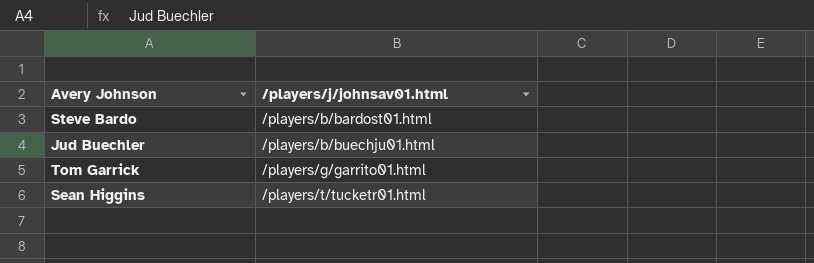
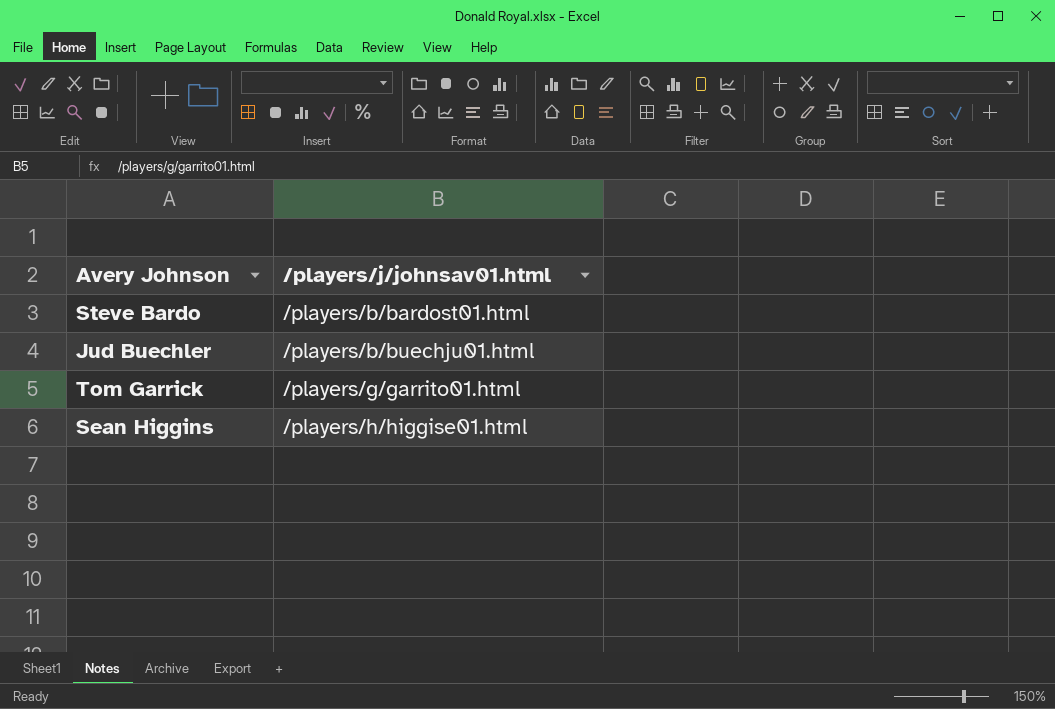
Sean Higgins | /players/j/johnsav01.html: /players/t/tucketr01.html -> /players/h/higgise01.html

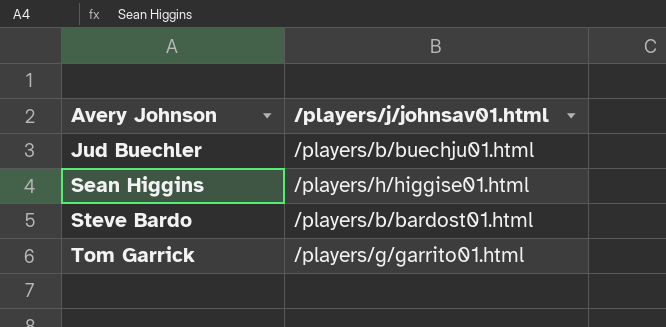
row order: /players/j/johnsav01.html ascending -> Avery Johnson ascending

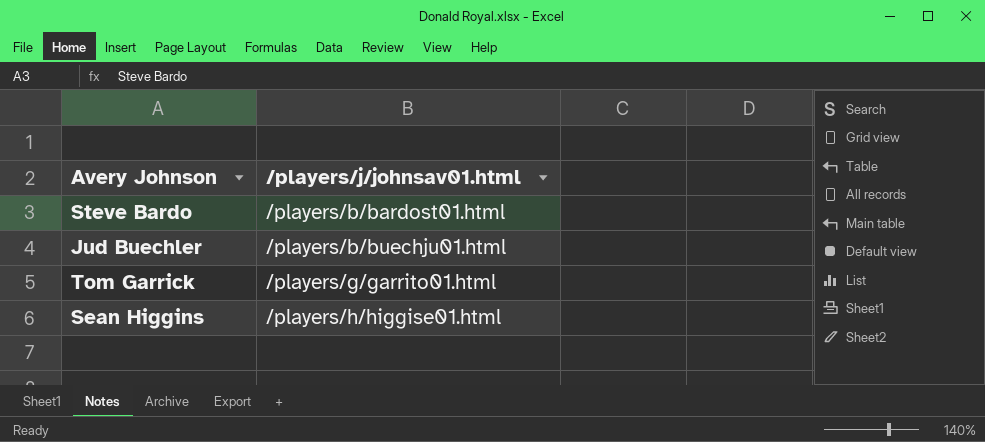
row order: Avery Johnson ascending -> /players/j/johnsav01.html ascending

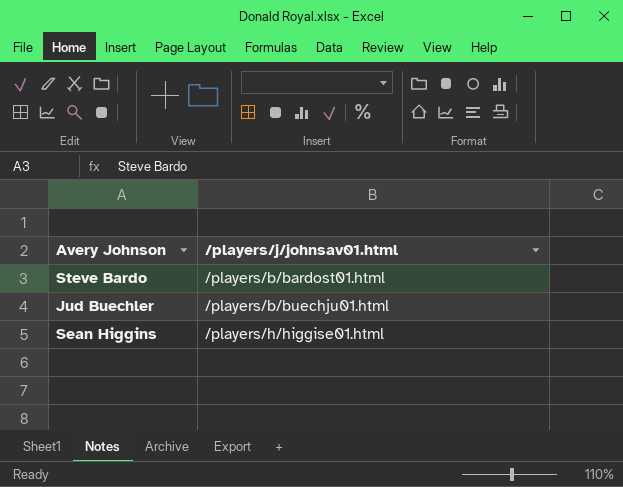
row Tom Garrick: /players/g/garrito01.html -> none

